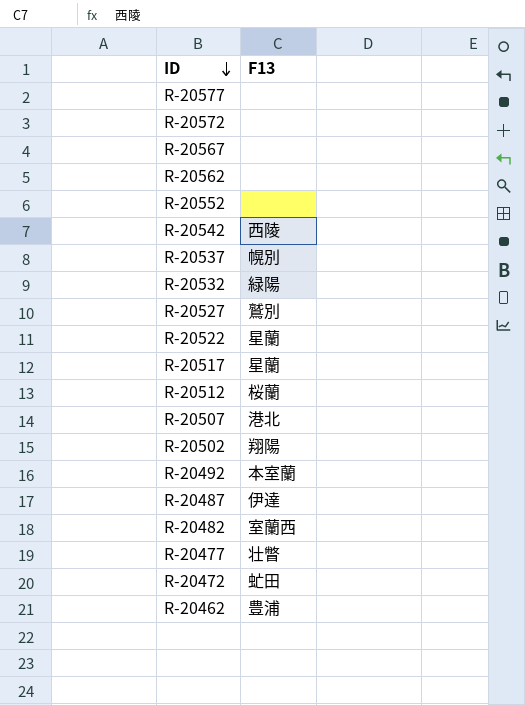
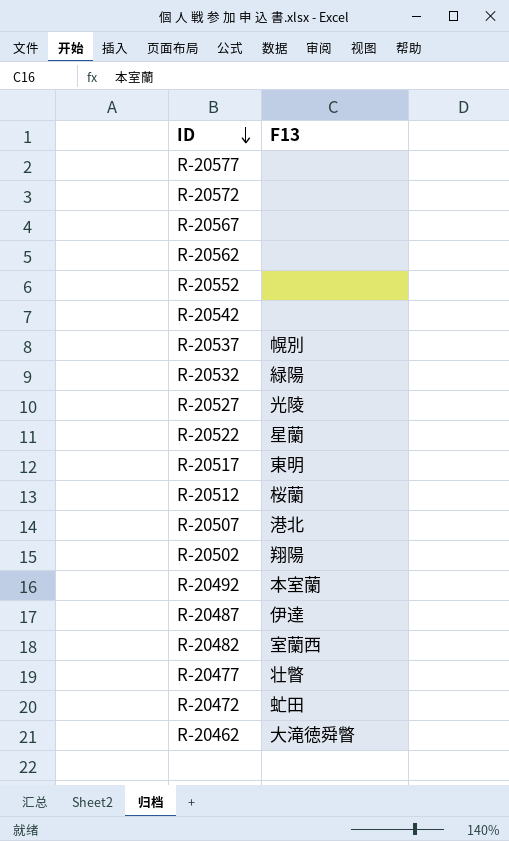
R-20542 | F13: 西陵 -> none
R-20527 | F13: 鷲別 -> 光陵
R-20517 | F13: 星蘭 -> 東明
R-20462 | F13: 豊浦 -> 大滝徳舜瞥

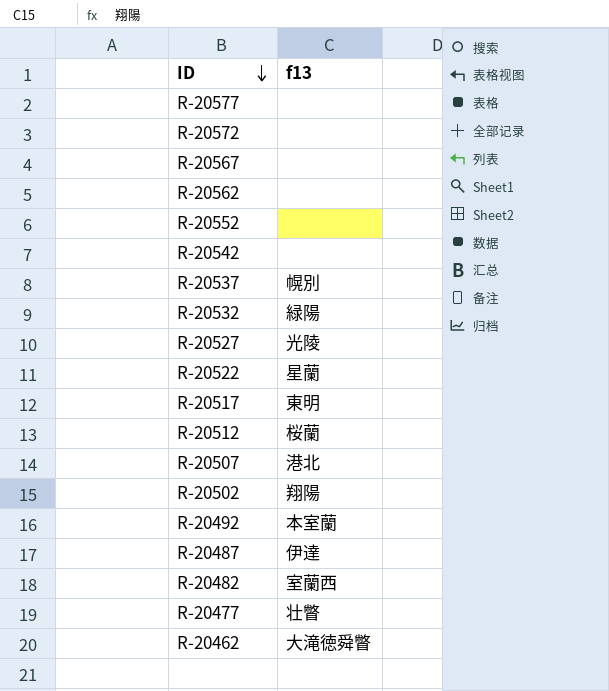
column name: F13 -> f13
row R-20472: 虻田 -> none

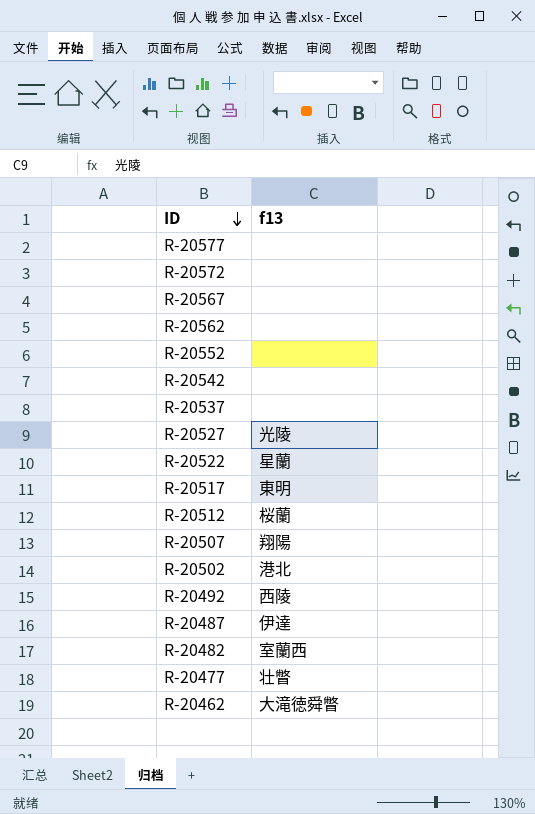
row R-20532: 緑陽 -> none
R-20537 | f13: 幌別 -> none
R-20507 | f13: 港北 -> 翔陽
R-20502 | f13: 翔陽 -> 港北
R-20492 | f13: 本室蘭 -> 西陵

